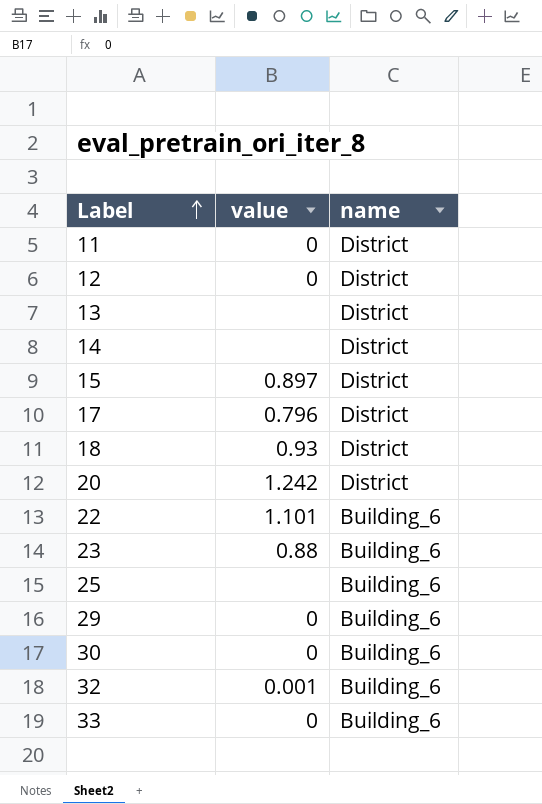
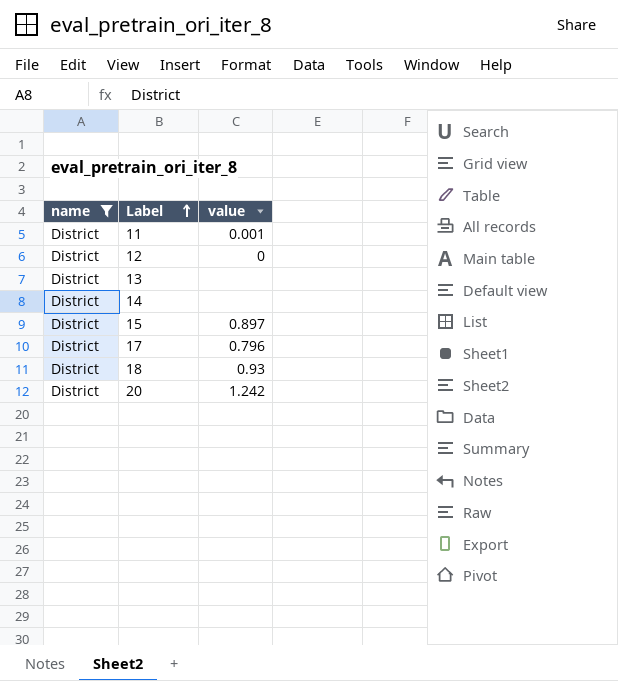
filter: none -> name = District
column name | position: 3 -> 1
11 | value: 0 -> 0.001

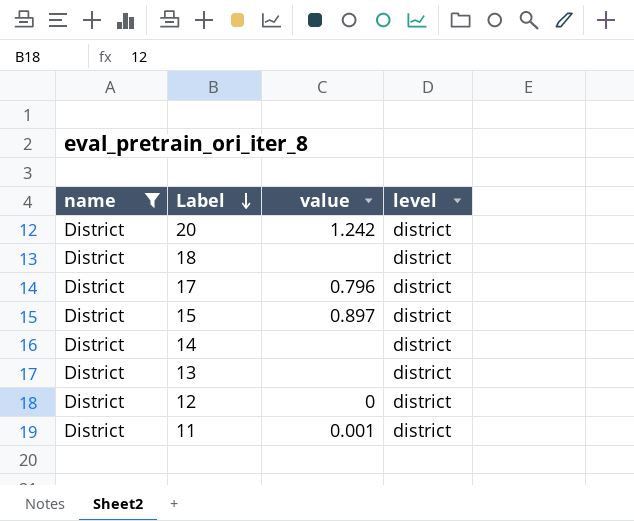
row order: Label ascending -> Label descending
column level | position: none -> 4
18 | value: 0.93 -> none

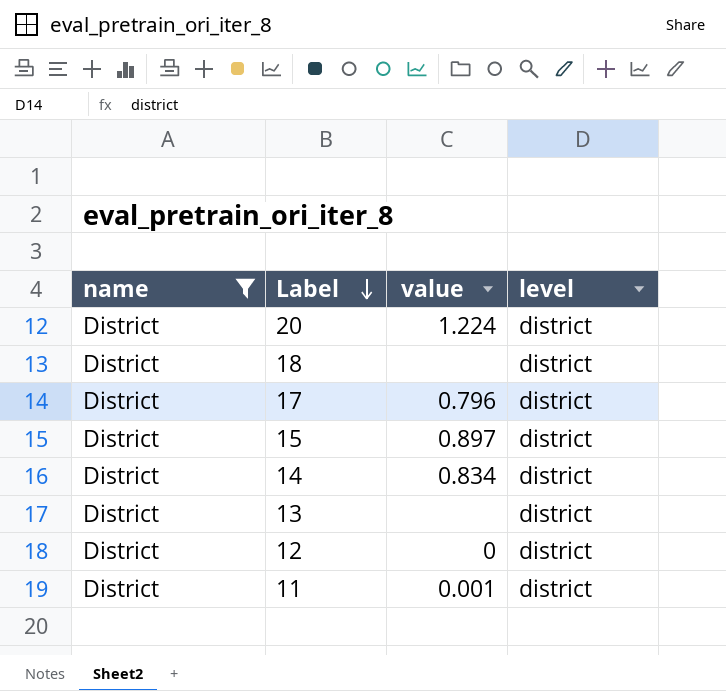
20 | value: 1.242 -> 1.224
14 | value: none -> 0.834

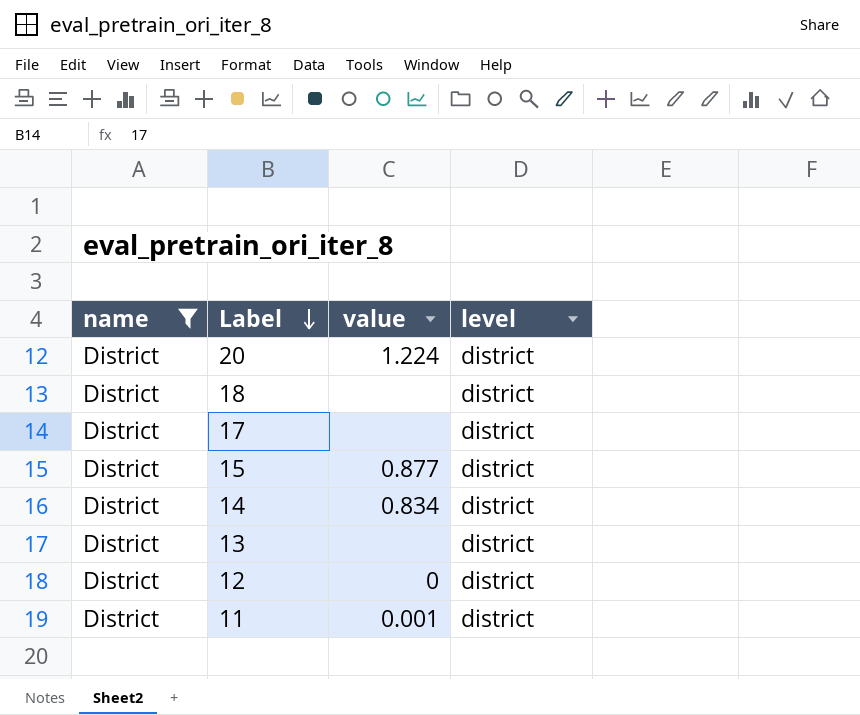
17 | value: 0.796 -> none
15 | value: 0.897 -> 0.877

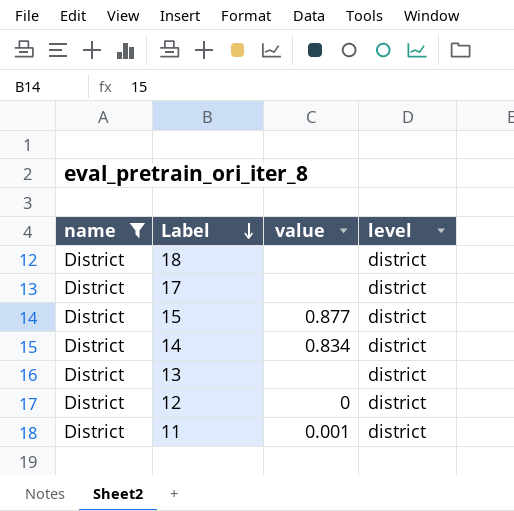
row 20: District | 1.224 | district -> none

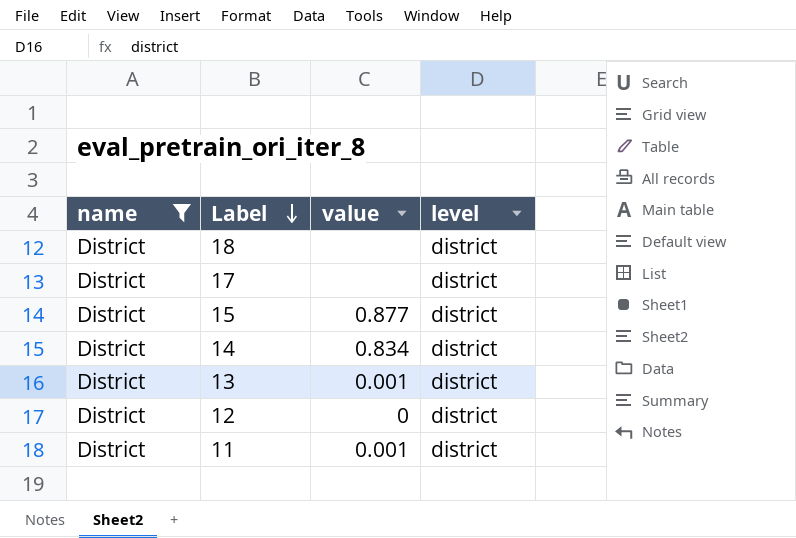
13 | value: none -> 0.001

